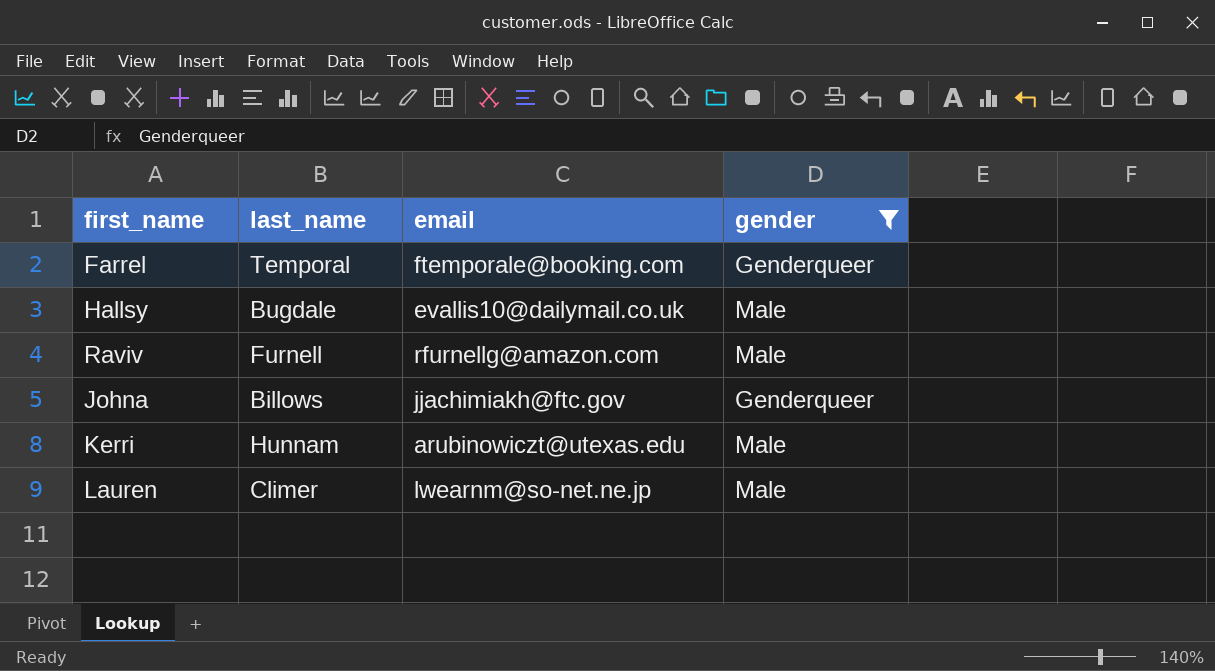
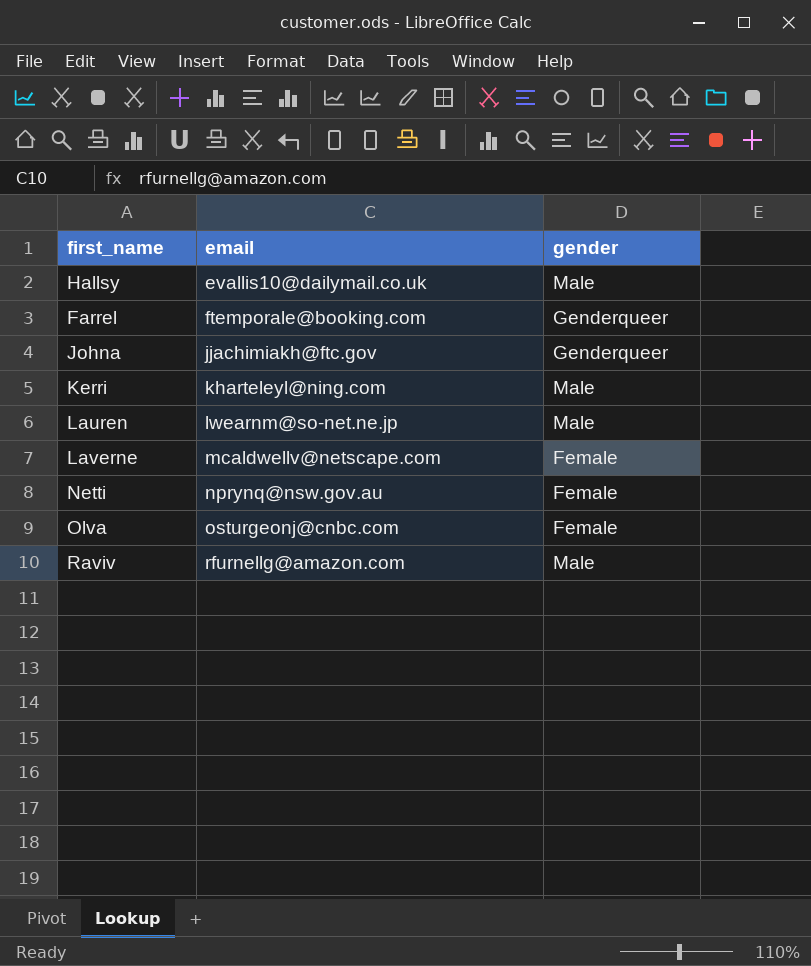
filter: gender != Female -> none
row order: none -> email ascending
column last_name | position: 2 -> none
Kerri | email: arubinowiczt@utexas.edu -> kharteleyl@ning.com

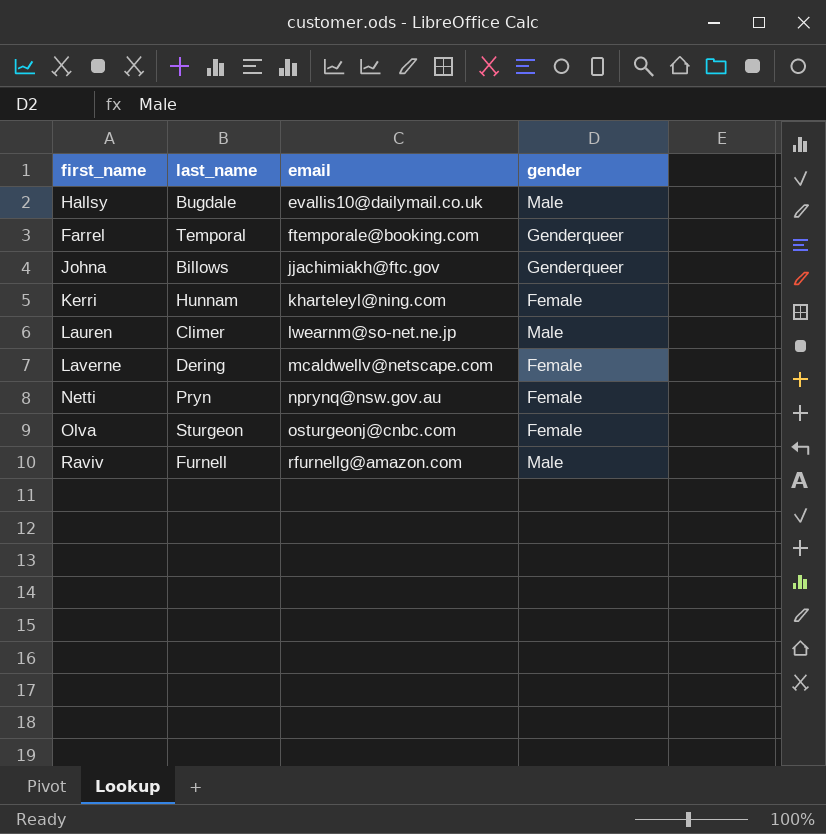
column last_name | position: none -> 2
Kerri | gender: Male -> Female

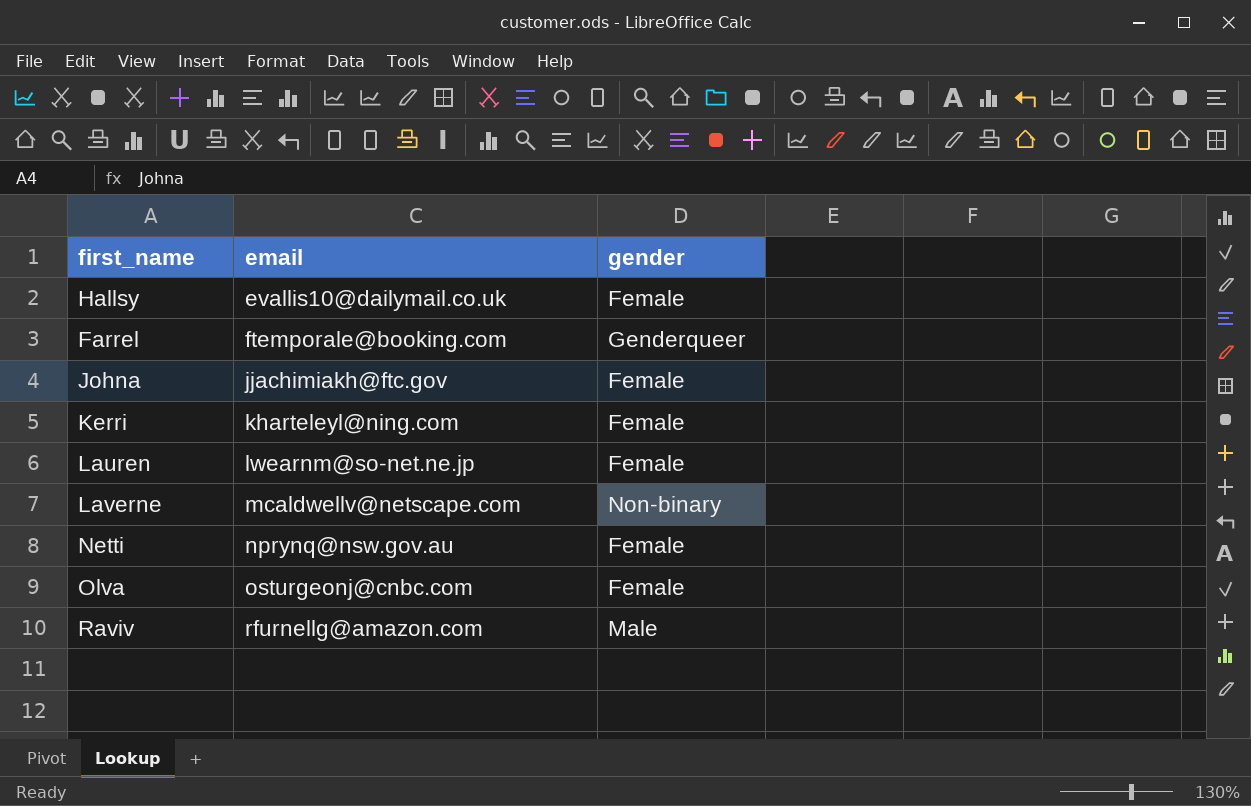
column last_name | position: 2 -> none
Hallsy | gender: Male -> Female
Johna | gender: Genderqueer -> Female
Lauren | gender: Male -> Female
Laverne | gender: Female -> Non-binary

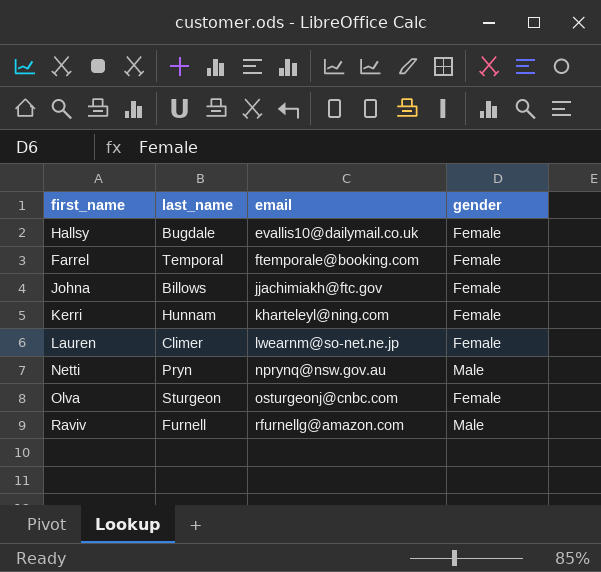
column last_name | position: none -> 2
row Laverne: mcaldwellv@netscape.com | Non-binary -> none
Farrel | gender: Genderqueer -> Female
Netti | gender: Female -> Male

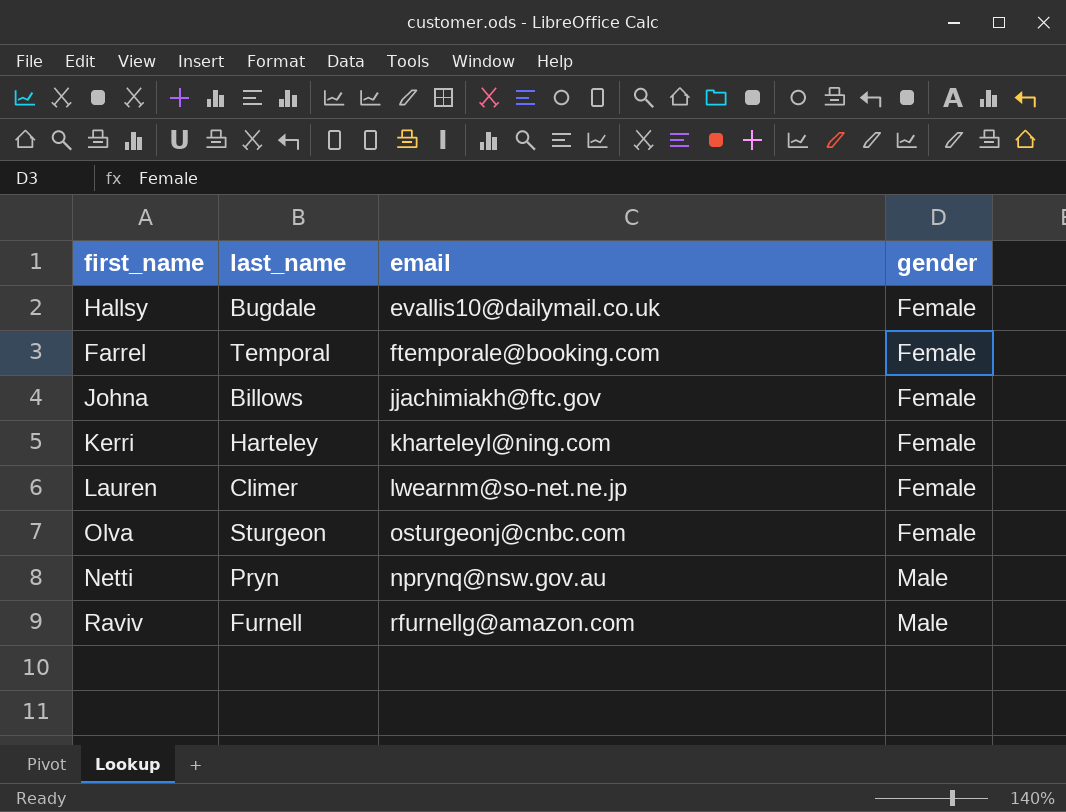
row order: email ascending -> gender ascending
Kerri | last_name: Hunnam -> Harteley

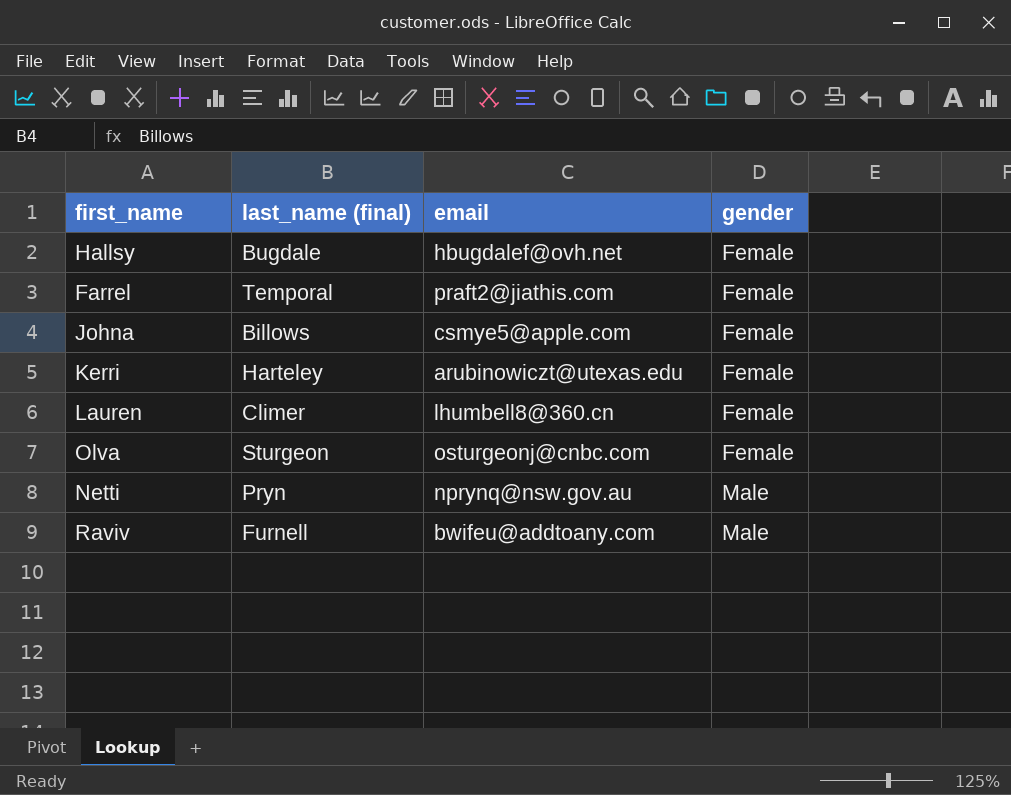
column name: last_name -> last_name (final)
Hallsy | email: evallis10@dailymail.co.uk -> hbugdalef@ovh.net
Farrel | email: ftemporale@booking.com -> praft2@jiathis.com
Johna | email: jjachimiakh@ftc.gov -> csmye5@apple.com
Kerri | email: kharteleyl@ning.com -> arubinowiczt@utexas.edu
Lauren | email: lwearnm@so-net.ne.jp -> lhumbell8@360.cn
Raviv | email: rfurnellg@amazon.com -> bwifeu@addtoany.com

